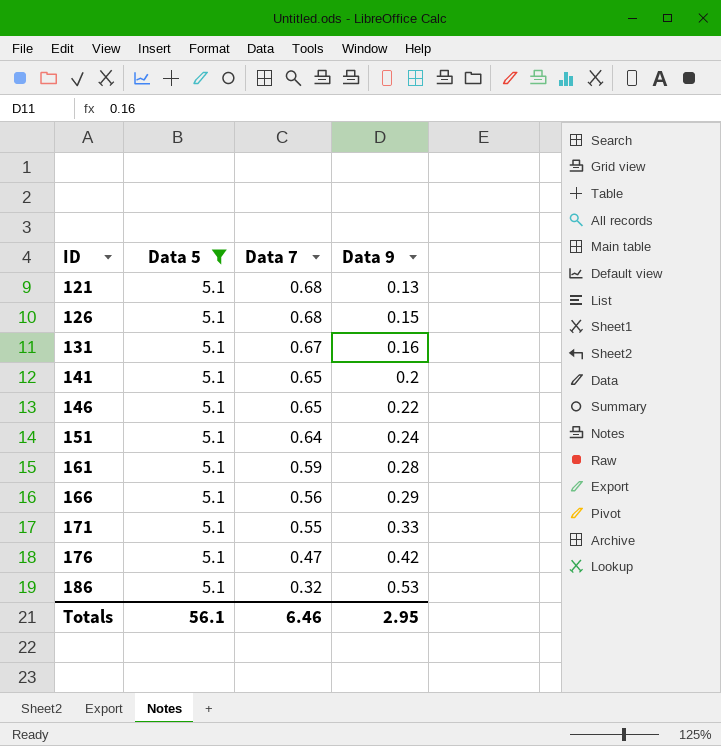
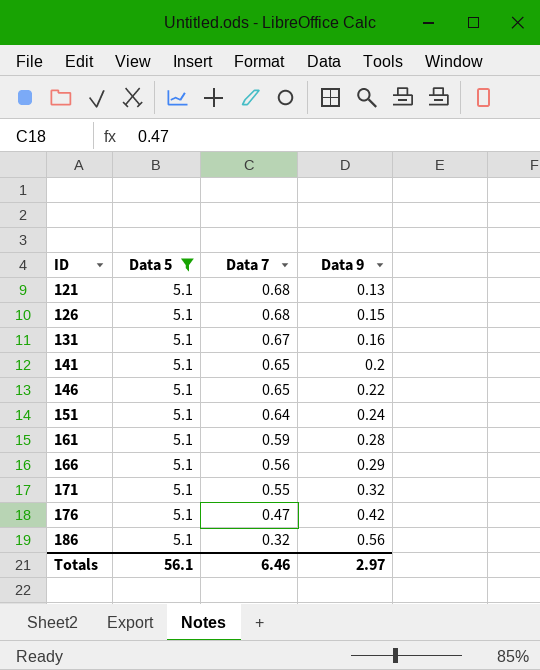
171 | Data 9: 0.33 -> 0.32
186 | Data 9: 0.53 -> 0.56
Totals | Data 9: 2.95 -> 2.97

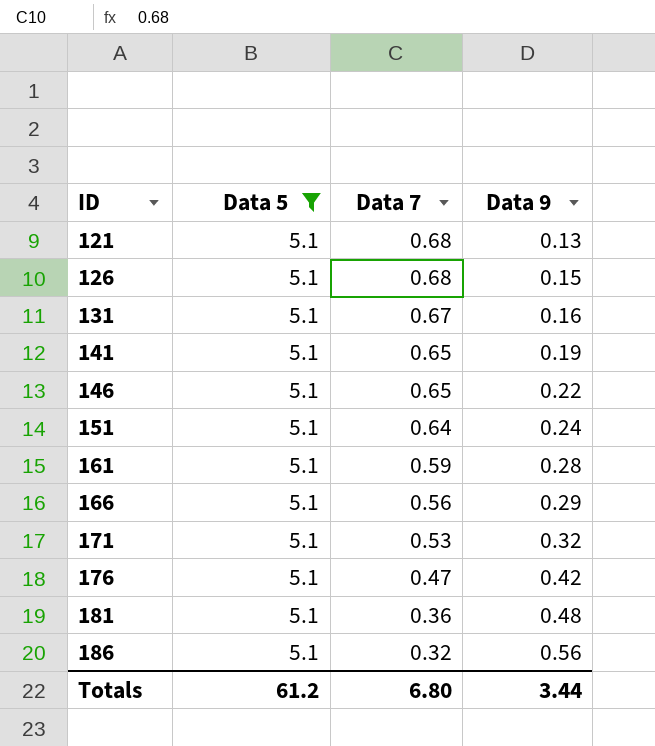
141 | Data 9: 0.2 -> 0.19
171 | Data 7: 0.55 -> 0.53
row 181: none -> 5.1 | 0.36 | 0.48
Totals | Data 5: 56.1 -> 61.2
Totals | Data 7: 6.46 -> 6.80
Totals | Data 9: 2.97 -> 3.44

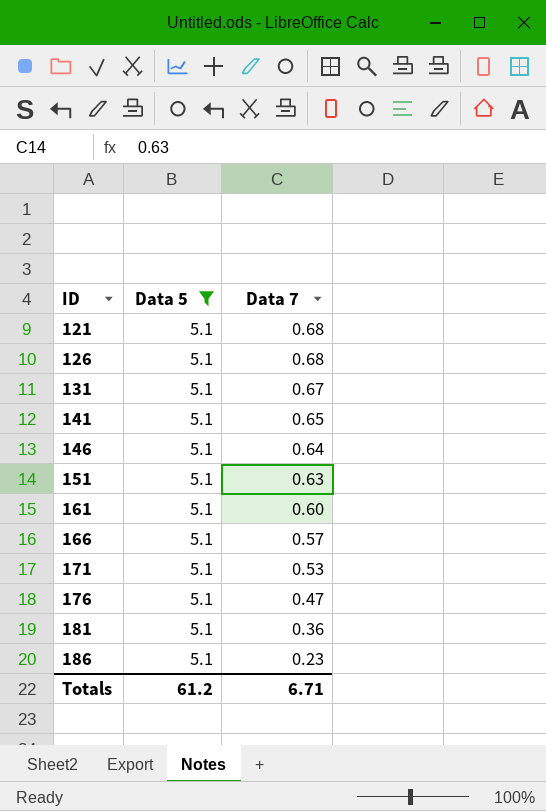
column Data 9 | position: 4 -> none
146 | Data 7: 0.65 -> 0.64
151 | Data 7: 0.64 -> 0.63
161 | Data 7: 0.59 -> 0.60
166 | Data 7: 0.56 -> 0.57
186 | Data 7: 0.32 -> 0.23
Totals | Data 7: 6.80 -> 6.71

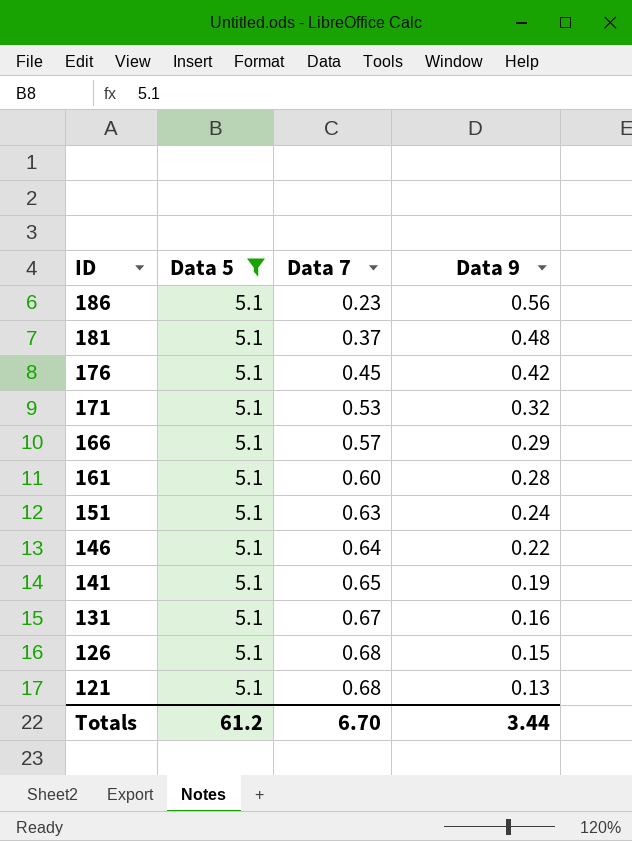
row order: ID ascending -> ID descending
column Data 9 | position: none -> 4
181 | Data 7: 0.36 -> 0.37
176 | Data 7: 0.47 -> 0.45
Totals | Data 7: 6.71 -> 6.70

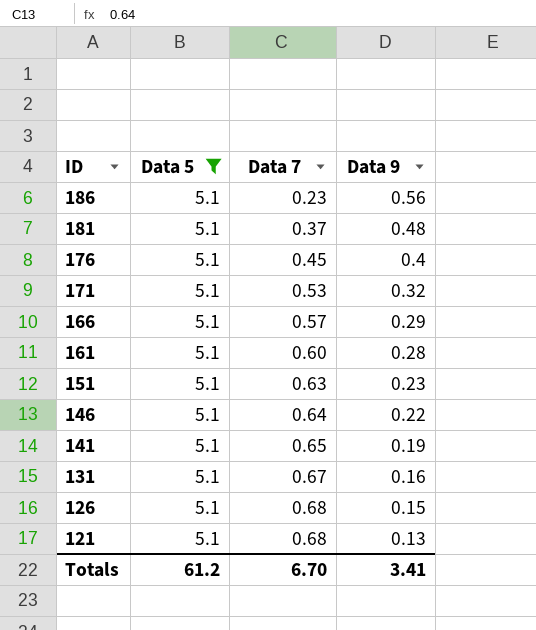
176 | Data 9: 0.42 -> 0.4
151 | Data 9: 0.24 -> 0.23
Totals | Data 9: 3.44 -> 3.41

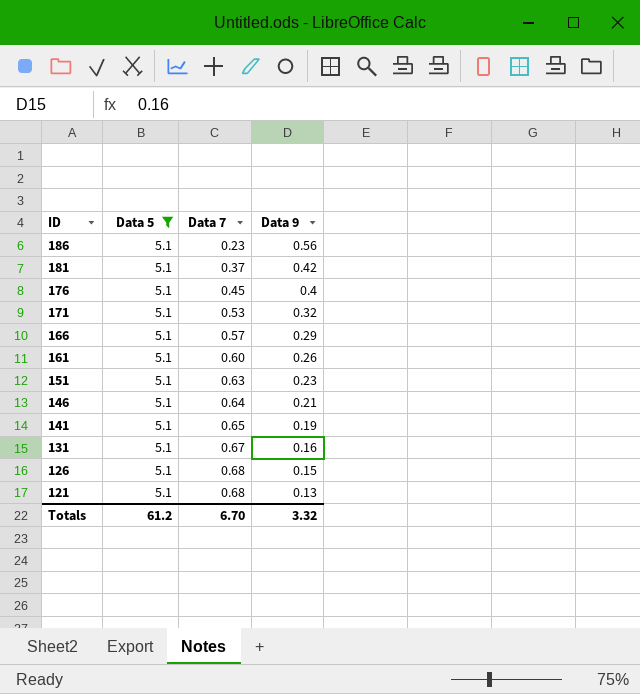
181 | Data 9: 0.48 -> 0.42
161 | Data 9: 0.28 -> 0.26
146 | Data 9: 0.22 -> 0.21
Totals | Data 9: 3.41 -> 3.32

